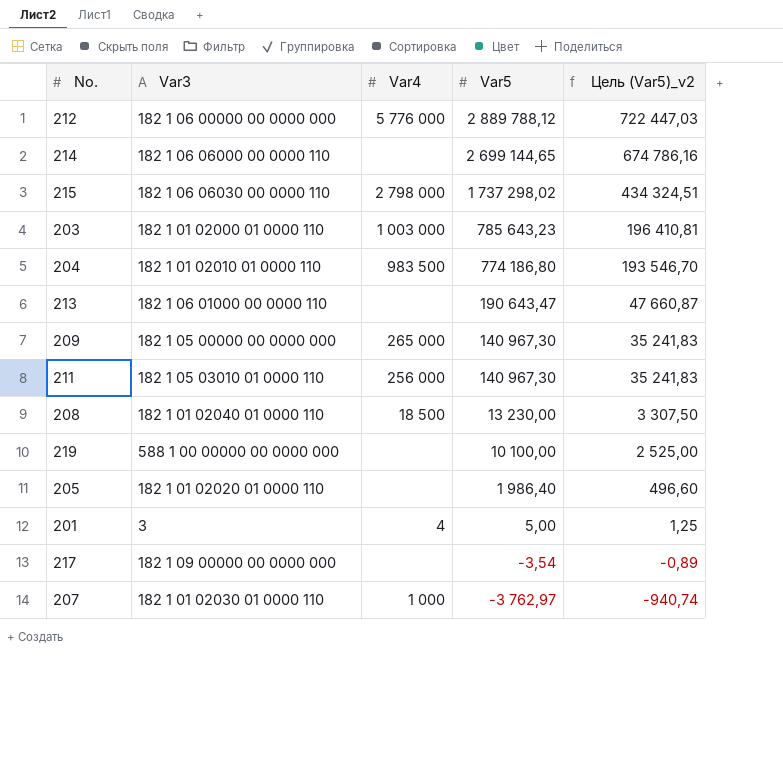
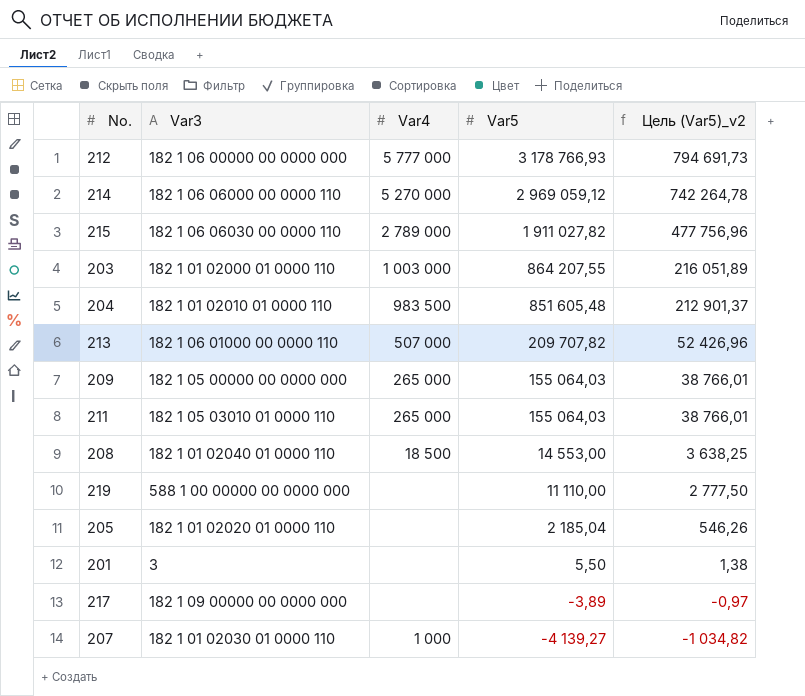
212 | Var4: 5 776 000 -> 5 777 000
212 | Var5: 2 889 788,12 -> 3 178 766,93
212 | Цель (Var5)_v2: 722 447,03 -> 794 691,73
214 | Var4: none -> 5 270 000
214 | Var5: 2 699 144,65 -> 2 969 059,12
214 | Цель (Var5)_v2: 674 786,16 -> 742 264,78
215 | Var4: 2 798 000 -> 2 789 000
215 | Var5: 1 737 298,02 -> 1 911 027,82
215 | Цель (Var5)_v2: 434 324,51 -> 477 756,96
203 | Var5: 785 643,23 -> 864 207,55
203 | Цель (Var5)_v2: 196 410,81 -> 216 051,89
204 | Var5: 774 186,80 -> 851 605,48
204 | Цель (Var5)_v2: 193 546,70 -> 212 901,37
213 | Var4: none -> 507 000
213 | Var5: 190 643,47 -> 209 707,82
213 | Цель (Var5)_v2: 47 660,87 -> 52 426,96
209 | Var5: 140 967,30 -> 155 064,03
209 | Цель (Var5)_v2: 35 241,83 -> 38 766,01
211 | Var4: 256 000 -> 265 000
211 | Var5: 140 967,30 -> 155 064,03
211 | Цель (Var5)_v2: 35 241,83 -> 38 766,01
208 | Var5: 13 230,00 -> 14 553,00
208 | Цель (Var5)_v2: 3 307,50 -> 3 638,25
219 | Var5: 10 100,00 -> 11 110,00
219 | Цель (Var5)_v2: 2 525,00 -> 2 777,50
205 | Var5: 1 986,40 -> 2 185,04
205 | Цель (Var5)_v2: 496,60 -> 546,26
201 | Var4: 4 -> none
201 | Var5: 5,00 -> 5,50
201 | Цель (Var5)_v2: 1,25 -> 1,38
217 | Var5: -3,54 -> -3,89
217 | Цель (Var5)_v2: -0,89 -> -0,97
207 | Var5: -3 762,97 -> -4 139,27
207 | Цель (Var5)_v2: -940,74 -> -1 034,82

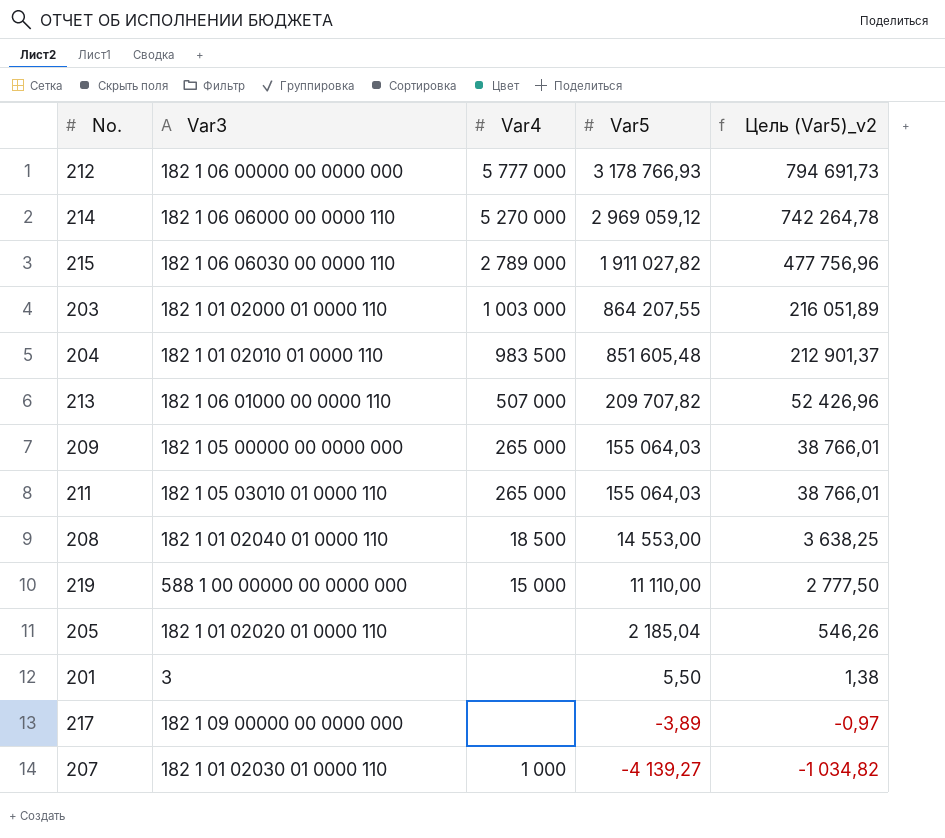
219 | Var4: none -> 15 000

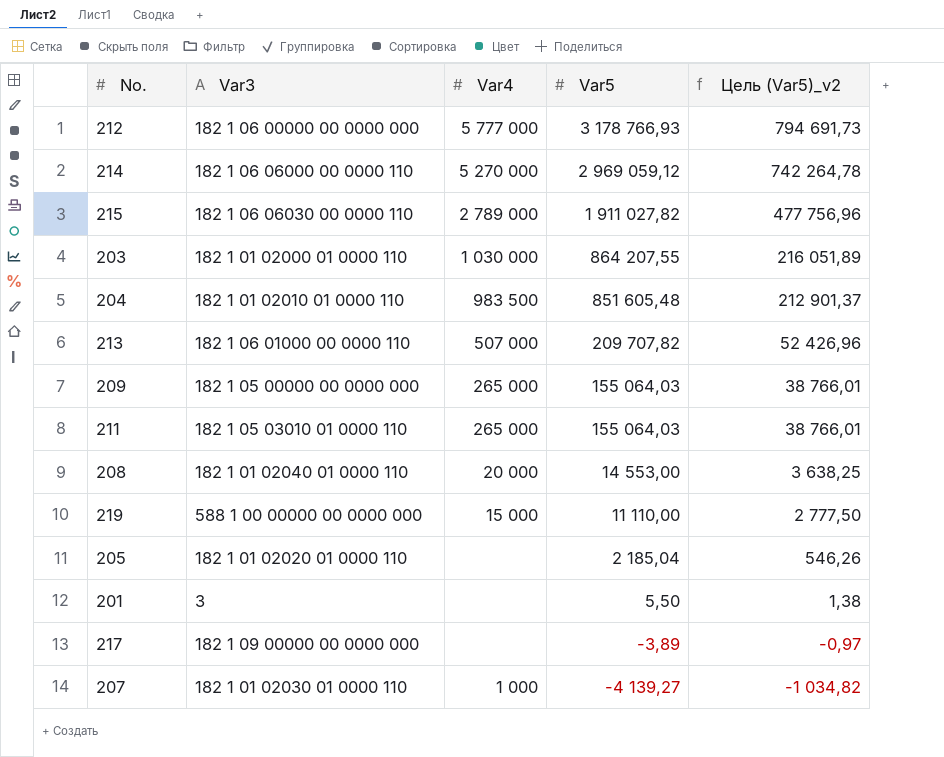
203 | Var4: 1 003 000 -> 1 030 000
208 | Var4: 18 500 -> 20 000

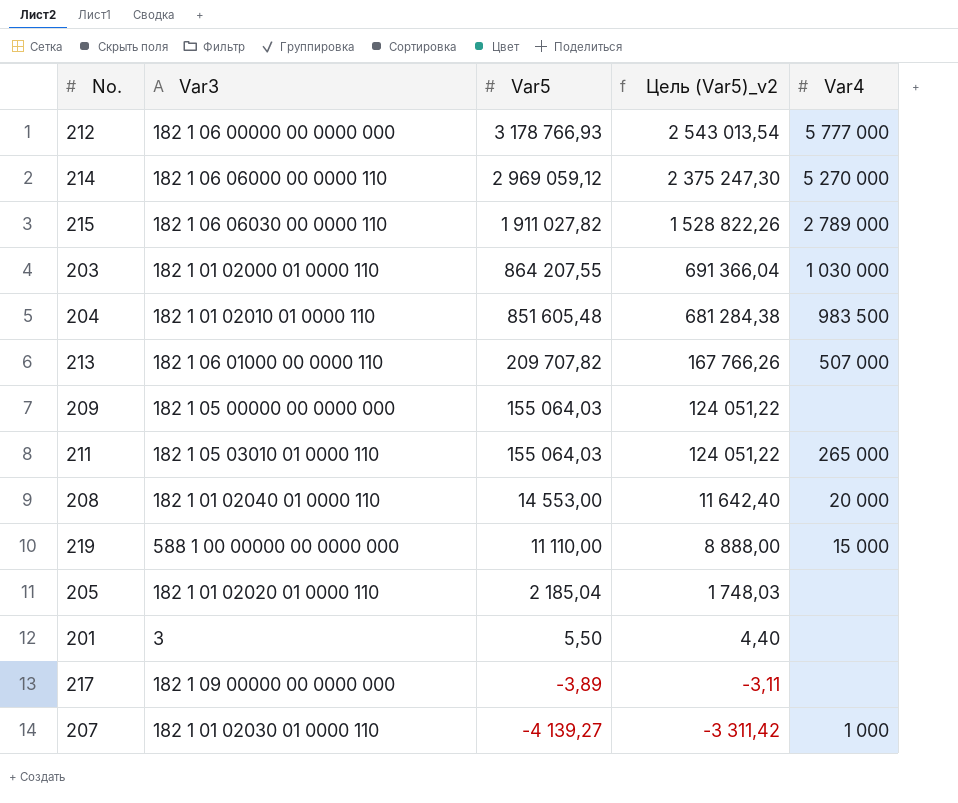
column Цель (Var5)_v2 | formula: [Var5] * 0,25 -> [Var5] * 0,8
column Var4 | position: 3 -> 5
209 | Var4: 265 000 -> none

